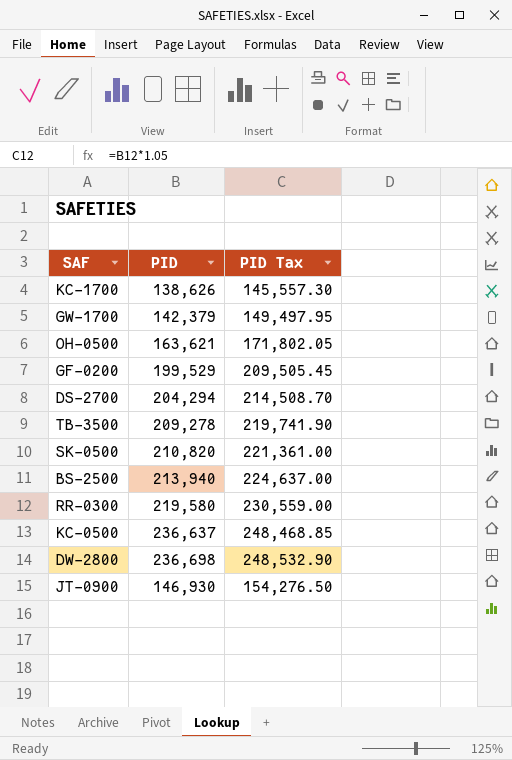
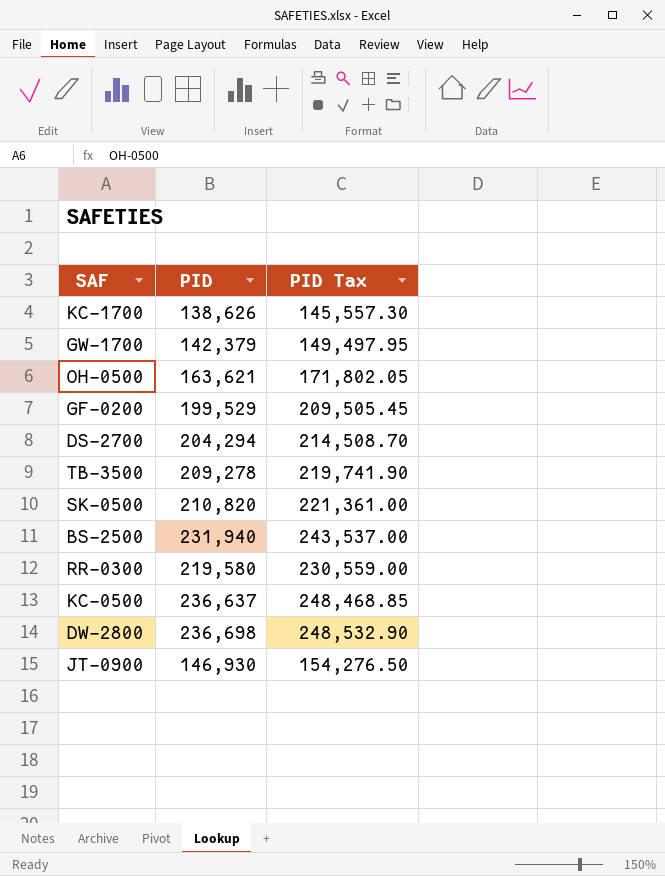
BS-2500 | PID: 213,940 -> 231,940
BS-2500 | PID Tax: 224,637.00 -> 243,537.00

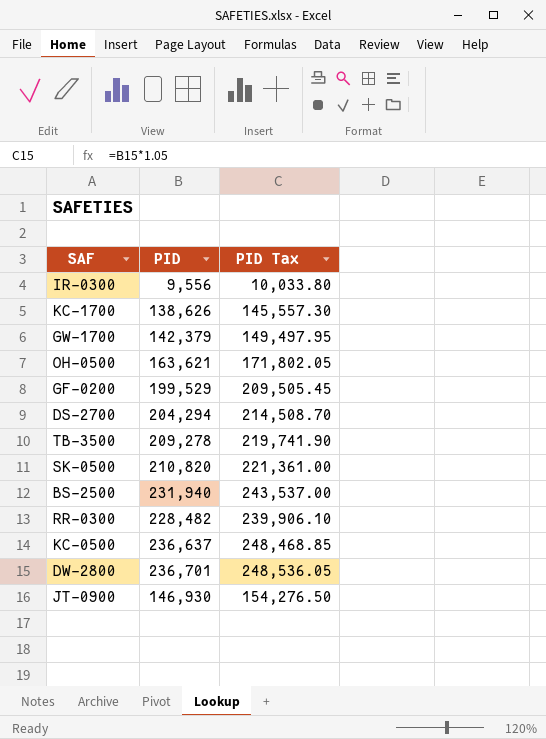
row IR-0300: none -> 9,556 | 10,033.80
RR-0300 | PID: 219,580 -> 228,482
RR-0300 | PID Tax: 230,559.00 -> 239,906.10
DW-2800 | PID: 236,698 -> 236,701
DW-2800 | PID Tax: 248,532.90 -> 248,536.05

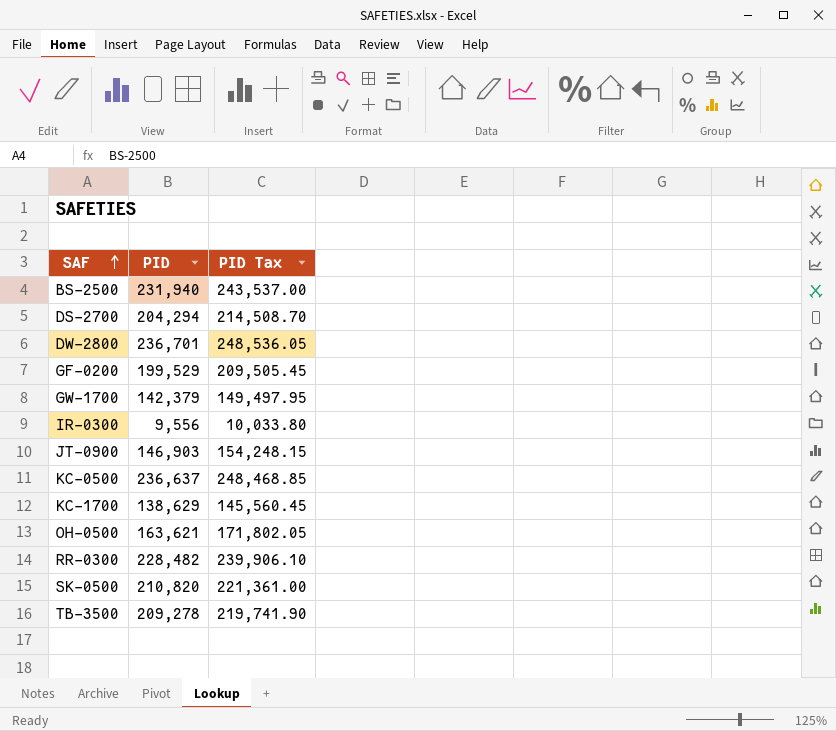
row order: none -> SAF ascending
JT-0900 | PID: 146,930 -> 146,903
JT-0900 | PID Tax: 154,276.50 -> 154,248.15
KC-1700 | PID: 138,626 -> 138,629
KC-1700 | PID Tax: 145,557.30 -> 145,560.45

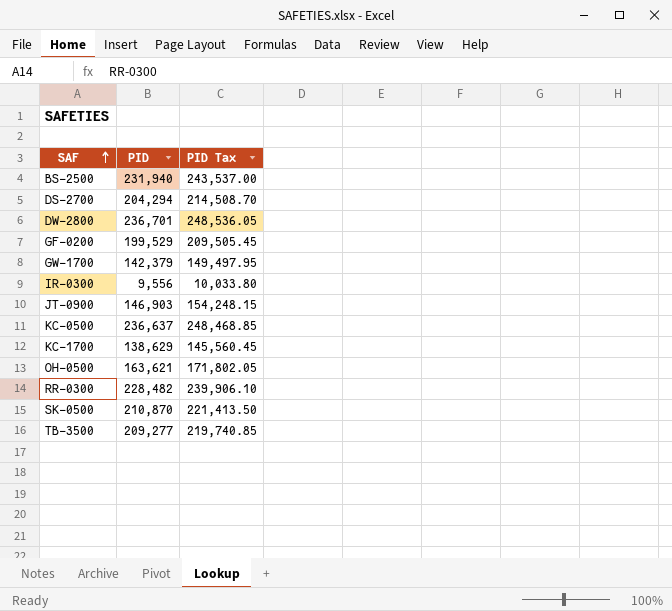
SK-0500 | PID: 210,820 -> 210,870
SK-0500 | PID Tax: 221,361.00 -> 221,413.50
TB-3500 | PID: 209,278 -> 209,277
TB-3500 | PID Tax: 219,741.90 -> 219,740.85

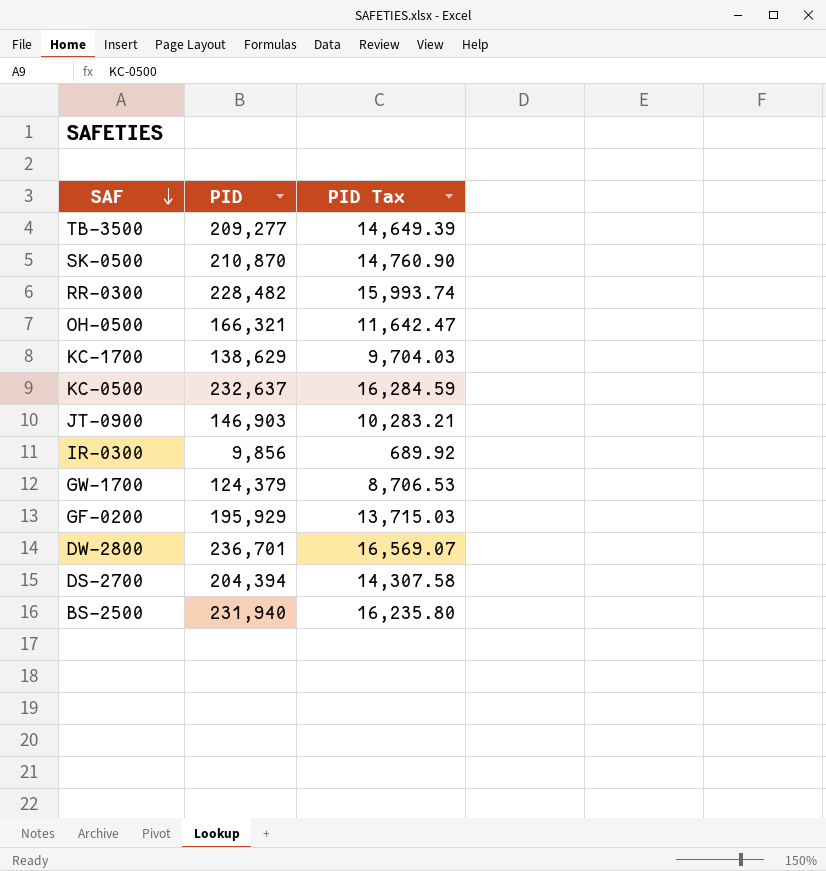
row order: SAF ascending -> SAF descending
column PID Tax | formula: [PID] * 1.05 -> [PID] * 0.07
OH-0500 | PID: 163,621 -> 166,321
KC-0500 | PID: 236,637 -> 232,637
IR-0300 | PID: 9,556 -> 9,856
GW-1700 | PID: 142,379 -> 124,379
GF-0200 | PID: 199,529 -> 195,929
DS-2700 | PID: 204,294 -> 204,394

